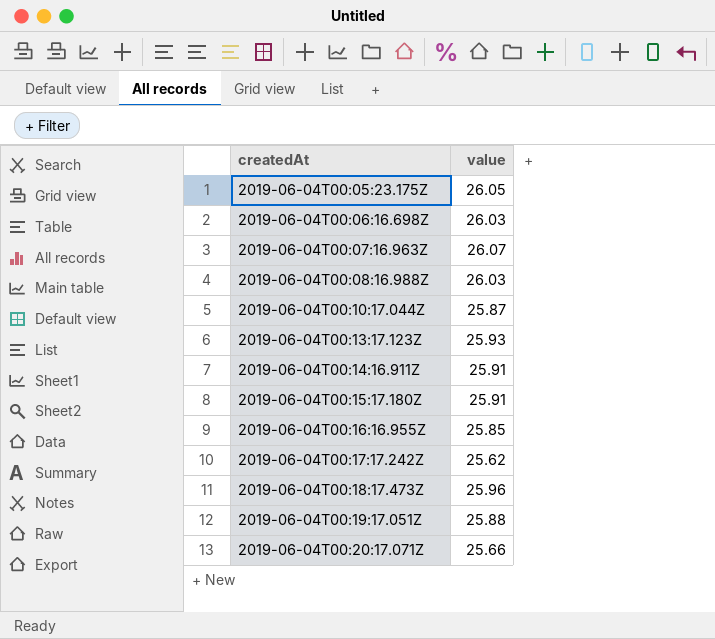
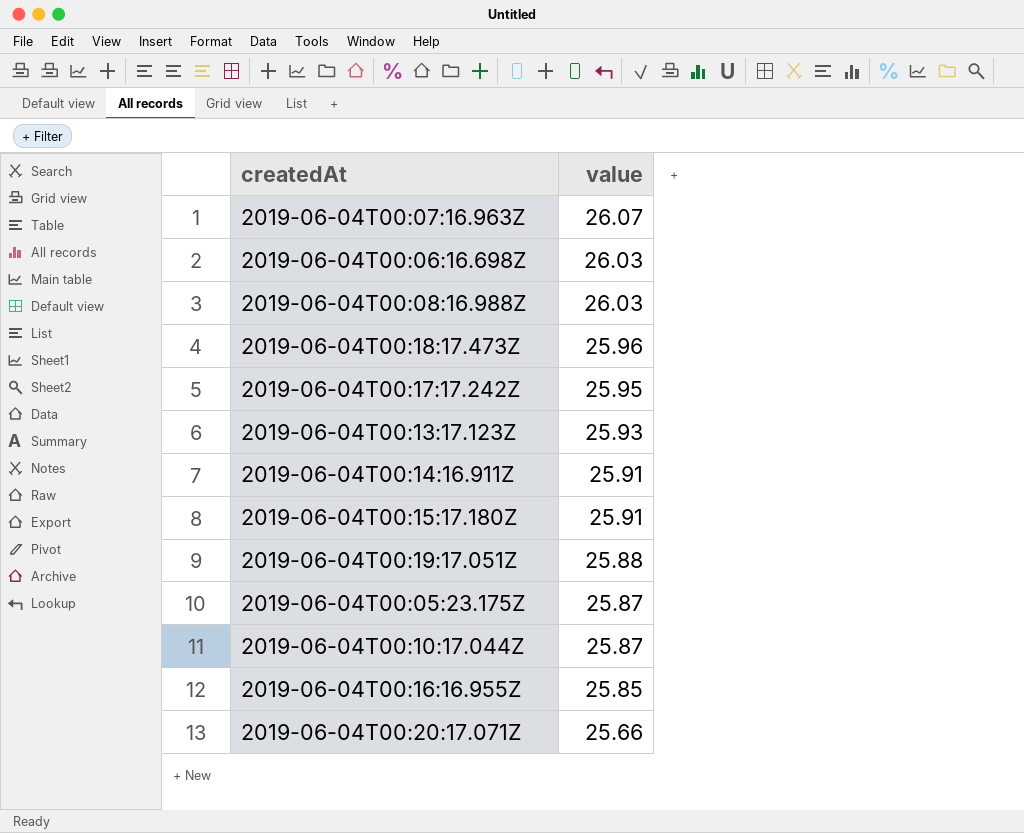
row order: createdAt ascending -> value descending
2019-06-04T00:17:17.242Z | value: 25.62 -> 25.95
2019-06-04T00:05:23.175Z | value: 26.05 -> 25.87

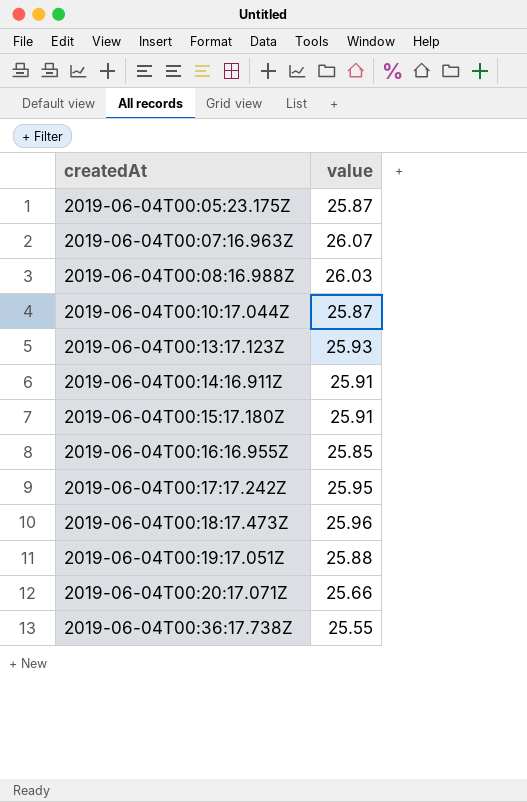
row order: value descending -> createdAt ascending
row 2019-06-04T00:06:16.698Z: 26.03 -> none
row 2019-06-04T00:36:17.738Z: none -> 25.55

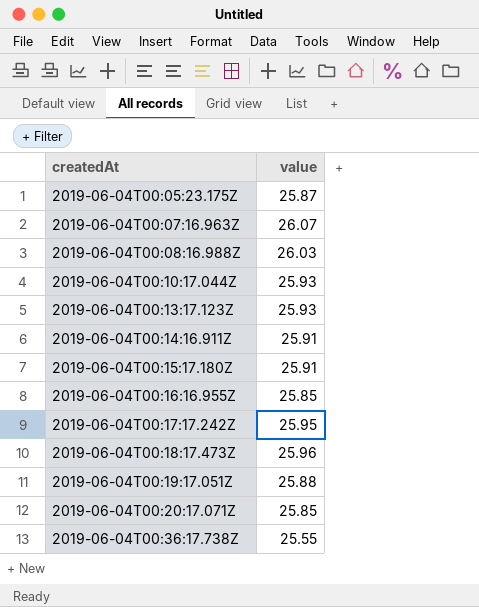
2019-06-04T00:10:17.044Z | value: 25.87 -> 25.93
2019-06-04T00:20:17.071Z | value: 25.66 -> 25.85

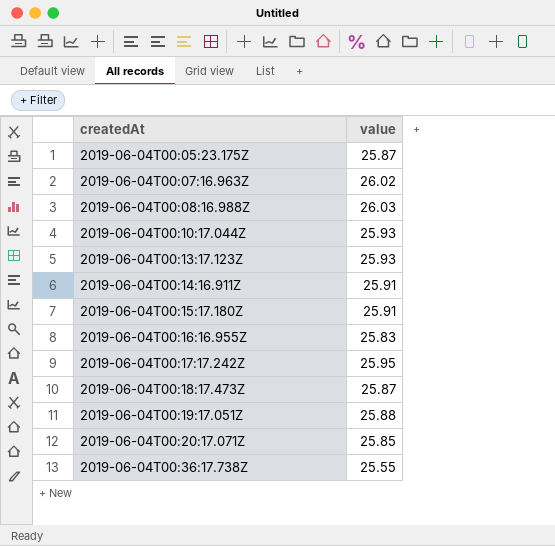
2019-06-04T00:07:16.963Z | value: 26.07 -> 26.02
2019-06-04T00:16:16.955Z | value: 25.85 -> 25.83
2019-06-04T00:18:17.473Z | value: 25.96 -> 25.87

